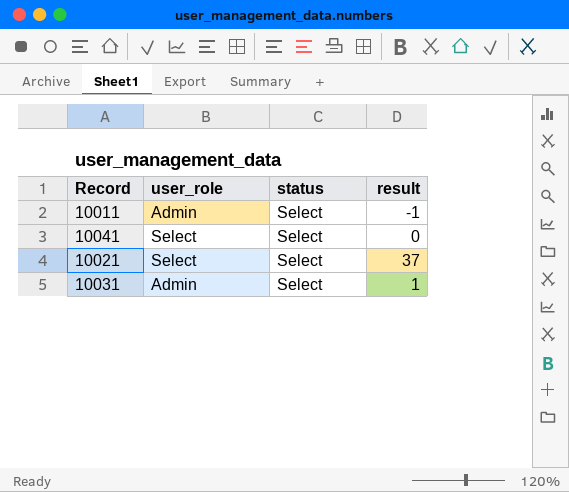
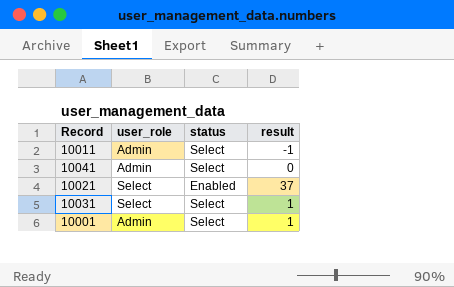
10041 | user_role: Select -> Admin
10021 | status: Select -> Enabled
10031 | user_role: Admin -> Select
row 10001: none -> Admin | Select | 1

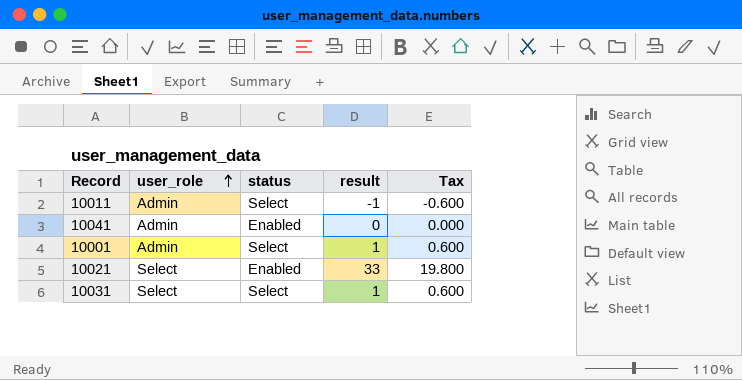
row order: none -> user_role ascending
column Tax | formula: none -> [result] * 0.6
10041 | status: Select -> Enabled
10021 | result: 37 -> 33

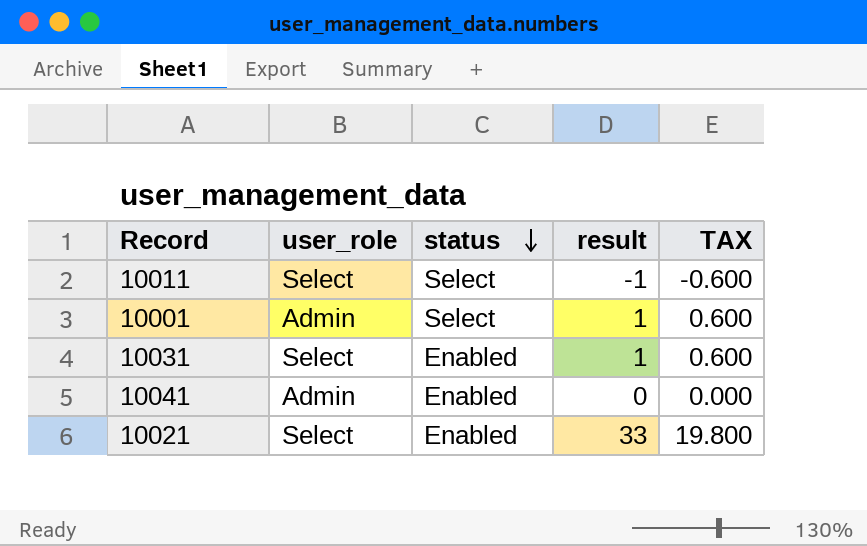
row order: user_role ascending -> status descending
column name: Tax -> TAX
10011 | user_role: Admin -> Select
10031 | status: Select -> Enabled

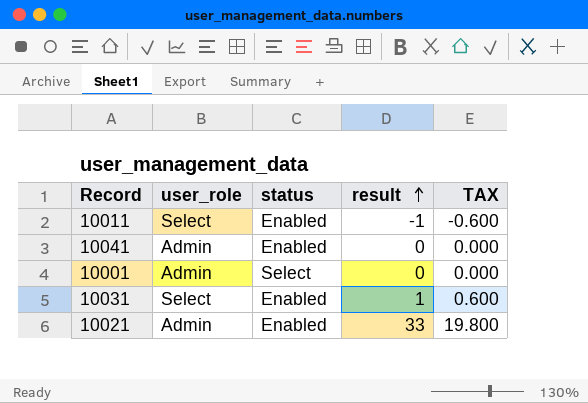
row order: status descending -> result ascending
10011 | status: Select -> Enabled
10001 | result: 1 -> 0
10001 | TAX: 0.600 -> 0.000
10021 | user_role: Select -> Admin

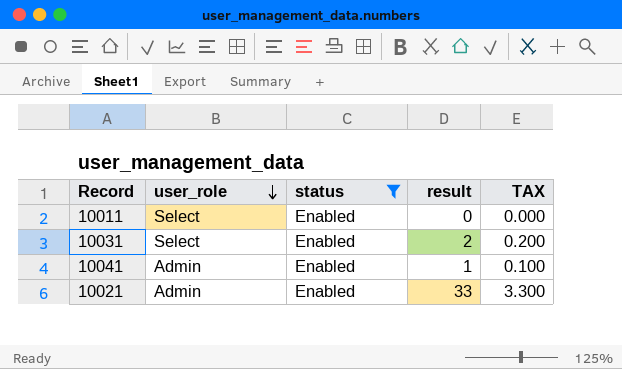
filter: none -> status = Enabled
row order: result ascending -> user_role descending
column TAX | formula: [result] * 0.6 -> [result] * 0.1
10011 | result: -1 -> 0
10031 | result: 1 -> 2
10041 | result: 0 -> 1

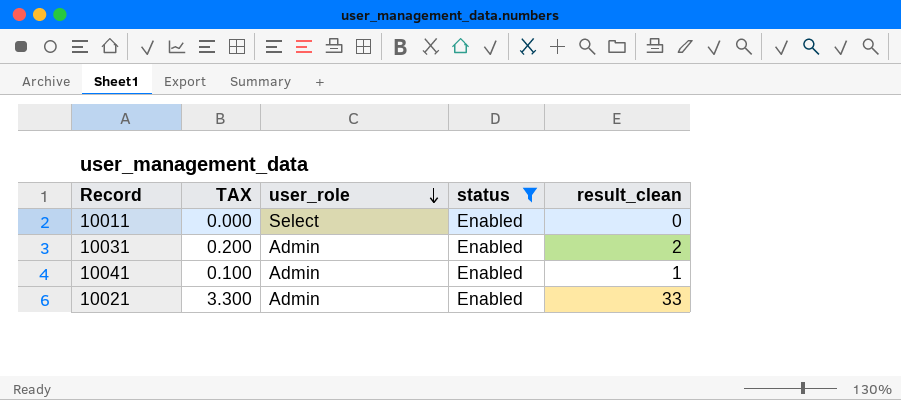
column TAX | position: 5 -> 2
column name: result -> result_clean
10031 | user_role: Select -> Admin

